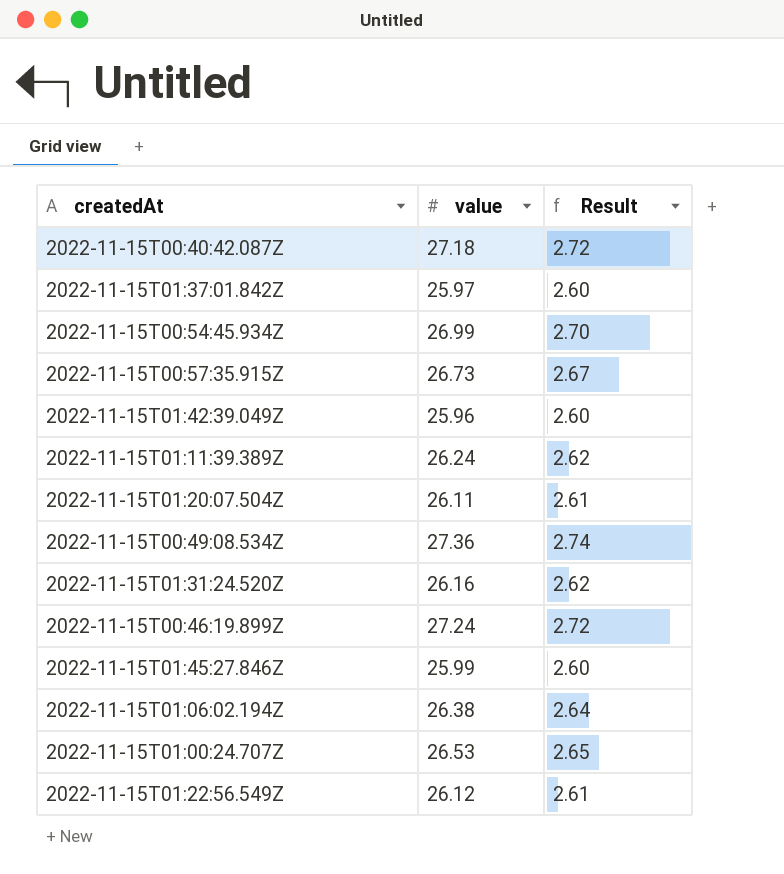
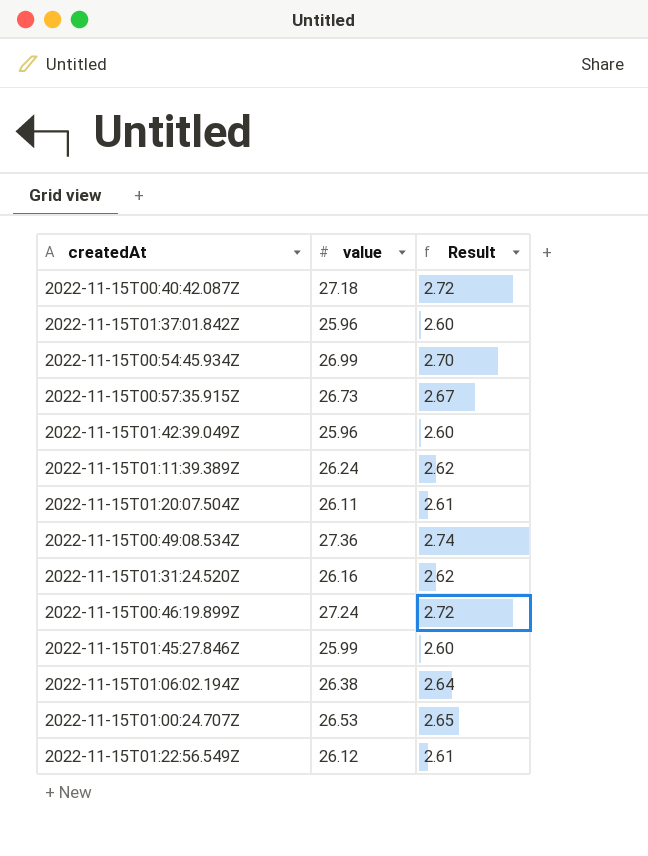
2022-11-15T01:37:01.842Z | value: 25.97 -> 25.96

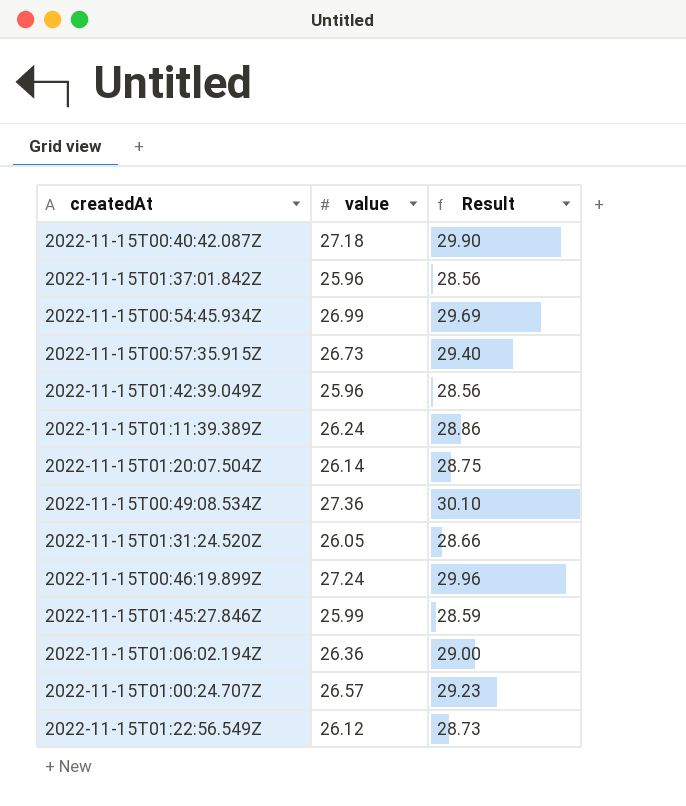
column Result | formula: [value] * 0.1 -> [value] * 1.1
2022-11-15T01:20:07.504Z | value: 26.11 -> 26.14
2022-11-15T01:31:24.520Z | value: 26.16 -> 26.05
2022-11-15T01:06:02.194Z | value: 26.38 -> 26.36
2022-11-15T01:00:24.707Z | value: 26.53 -> 26.57

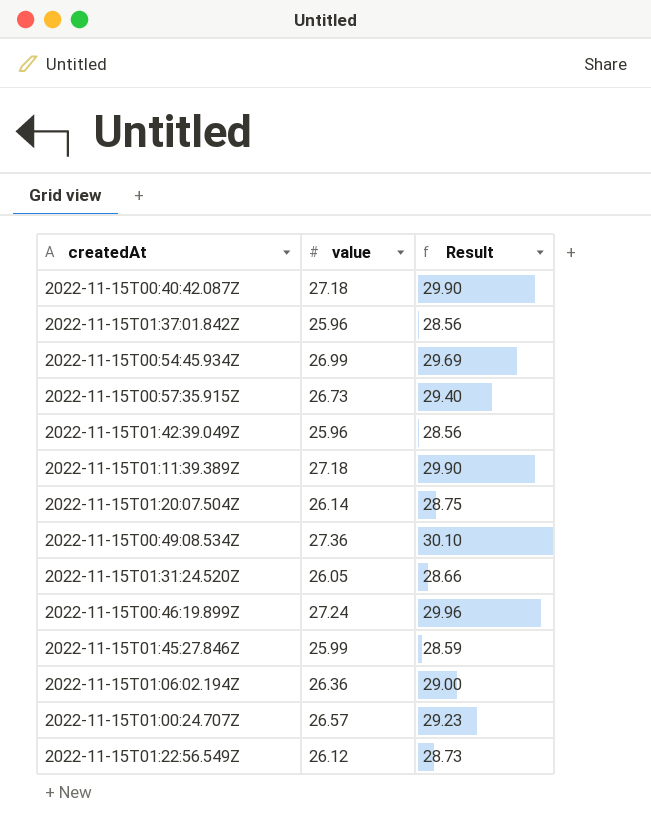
2022-11-15T01:11:39.389Z | value: 26.24 -> 27.18
2022-11-15T01:11:39.389Z | Result: 28.86 -> 29.90

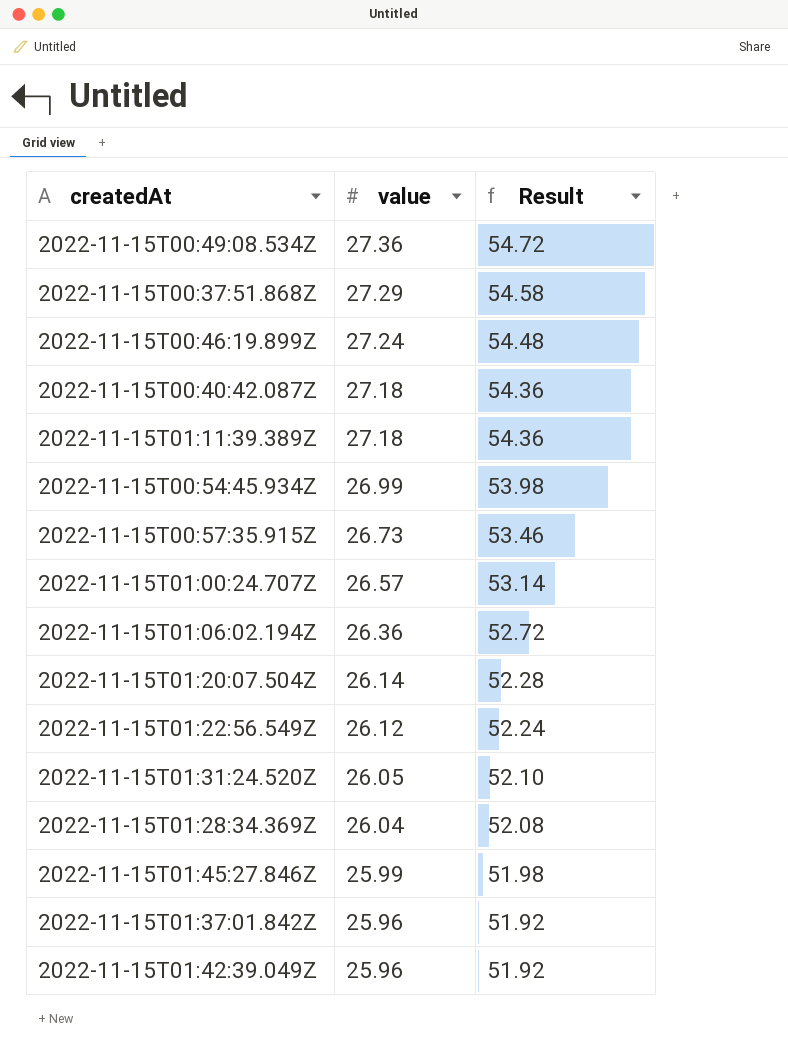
row order: none -> value descending
column Result | formula: [value] * 1.1 -> [value] * 2
row 2022-11-15T00:37:51.868Z: none -> 27.29 | 54.58
row 2022-11-15T01:28:34.369Z: none -> 26.04 | 52.08

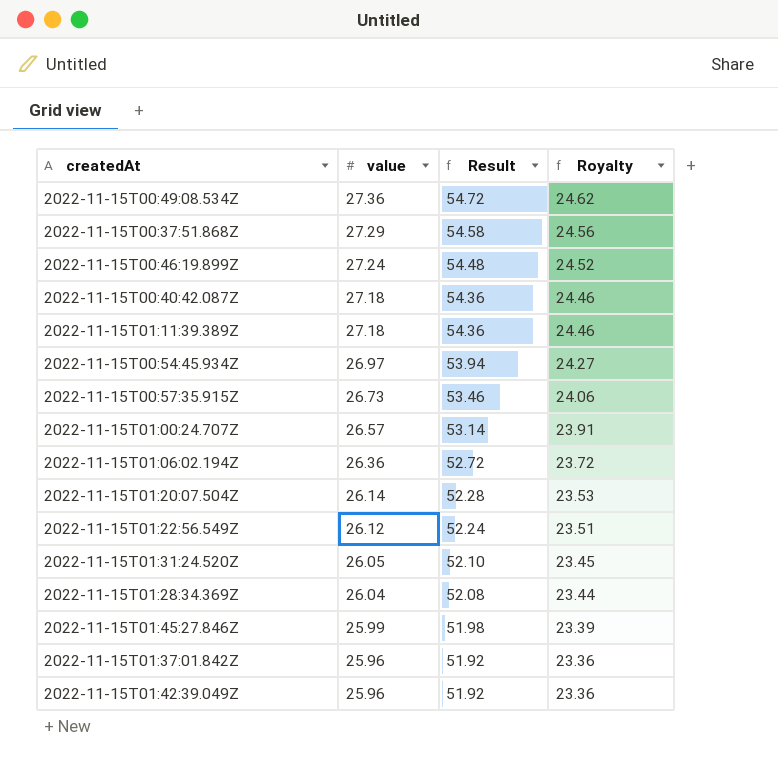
column Royalty | formula: none -> [value] * 0.9
2022-11-15T00:54:45.934Z | value: 26.99 -> 26.97
2022-11-15T00:54:45.934Z | Result: 53.98 -> 53.94

